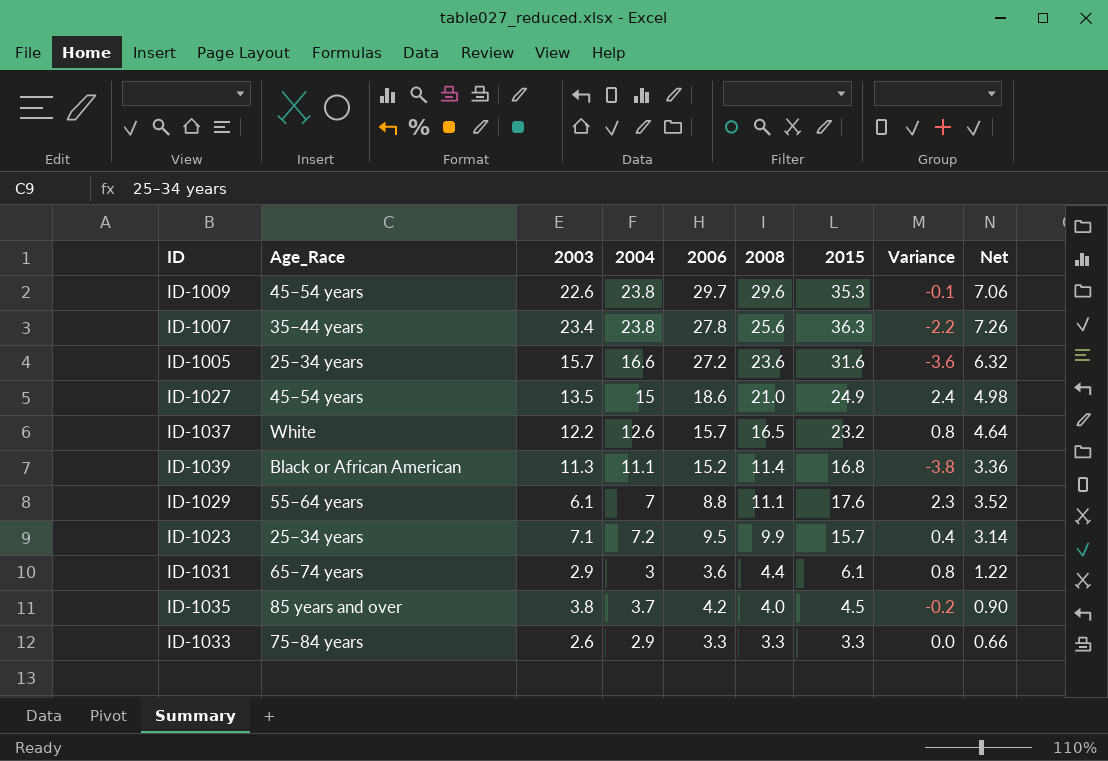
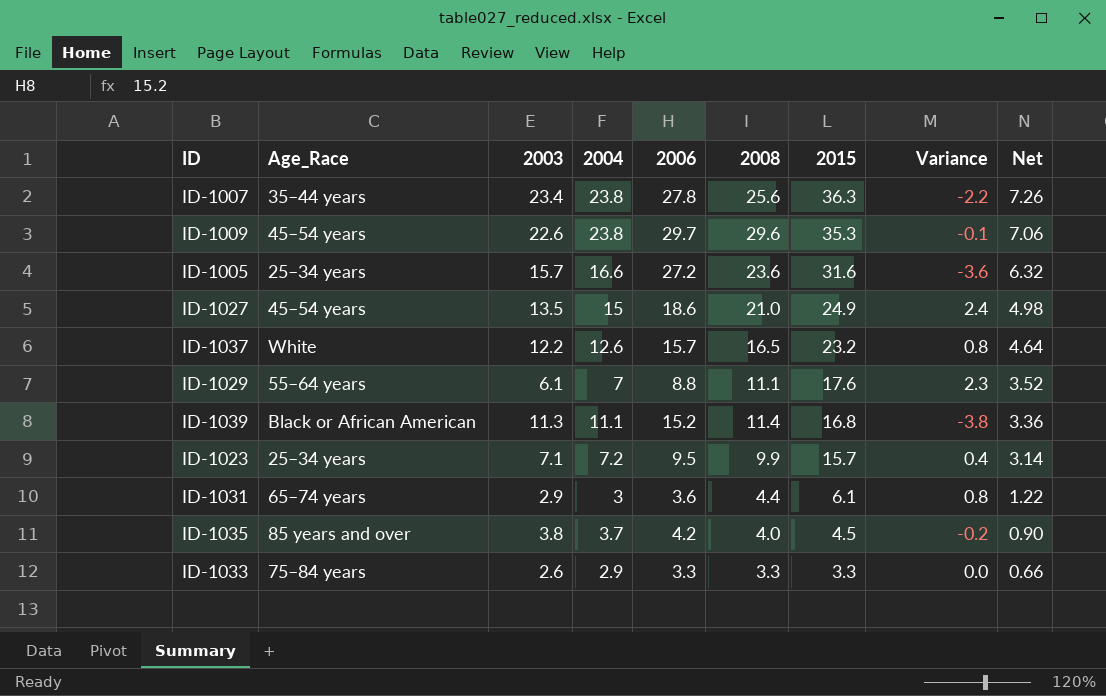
row order: 2008 descending -> 2015 descending

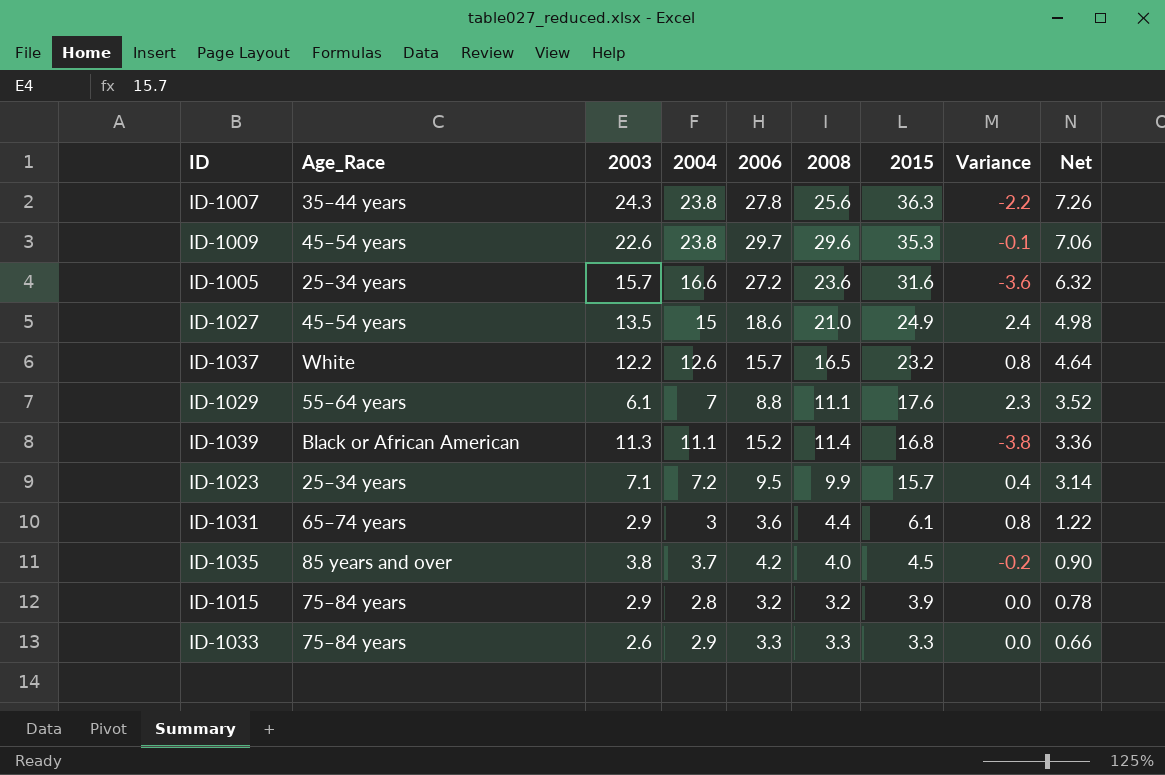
ID-1007 | 2003: 23.4 -> 24.3
row ID-1015: none -> 75–84 years | 2.9 | 2.8 | 3.2 | 3.2 | 3.9 | 0.0 | 0.78

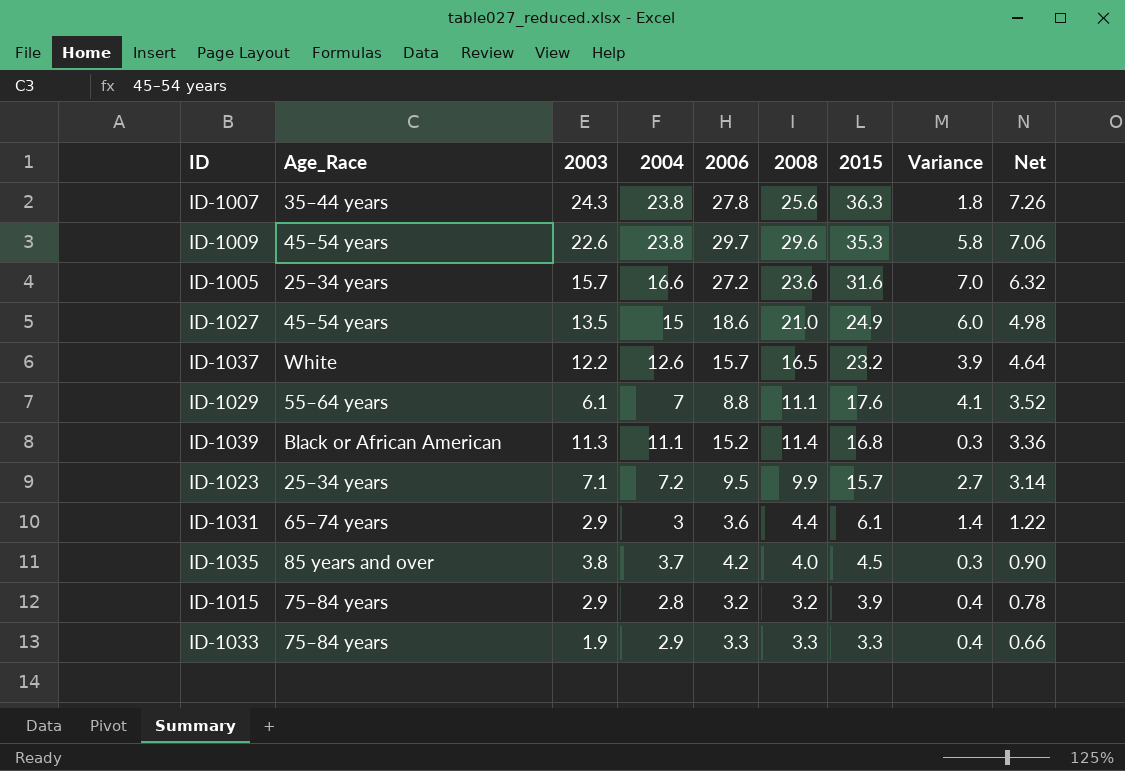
column Variance | formula: [2008] - [2006] -> [2008] - [2004]
ID-1033 | 2003: 2.6 -> 1.9

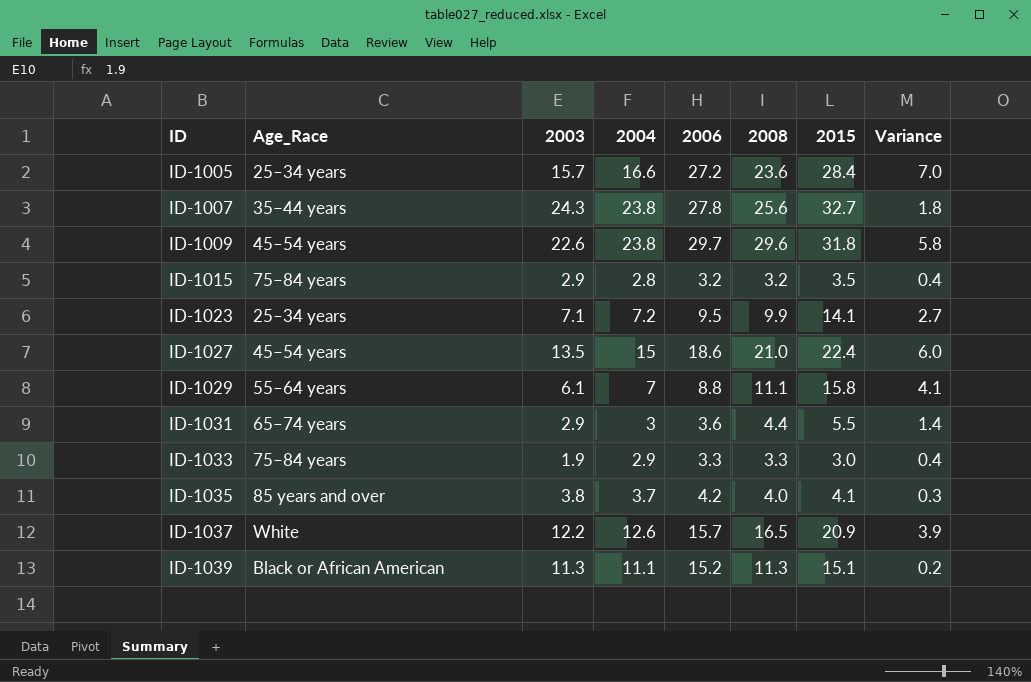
row order: 2015 descending -> ID ascending
column Net | formula: [2015] * 0.2 -> none
ID-1005 | 2015: 31.6 -> 28.4
ID-1007 | 2015: 36.3 -> 32.7
ID-1009 | 2015: 35.3 -> 31.8
ID-1015 | 2015: 3.9 -> 3.5
ID-1023 | 2015: 15.7 -> 14.1
ID-1027 | 2015: 24.9 -> 22.4
ID-1029 | 2015: 17.6 -> 15.8
ID-1031 | 2015: 6.1 -> 5.5
ID-1033 | 2015: 3.3 -> 3.0
ID-1035 | 2015: 4.5 -> 4.1
ID-1037 | 2015: 23.2 -> 20.9
ID-1039 | 2008: 11.4 -> 11.3
ID-1039 | 2015: 16.8 -> 15.1
ID-1039 | Variance: 0.3 -> 0.2

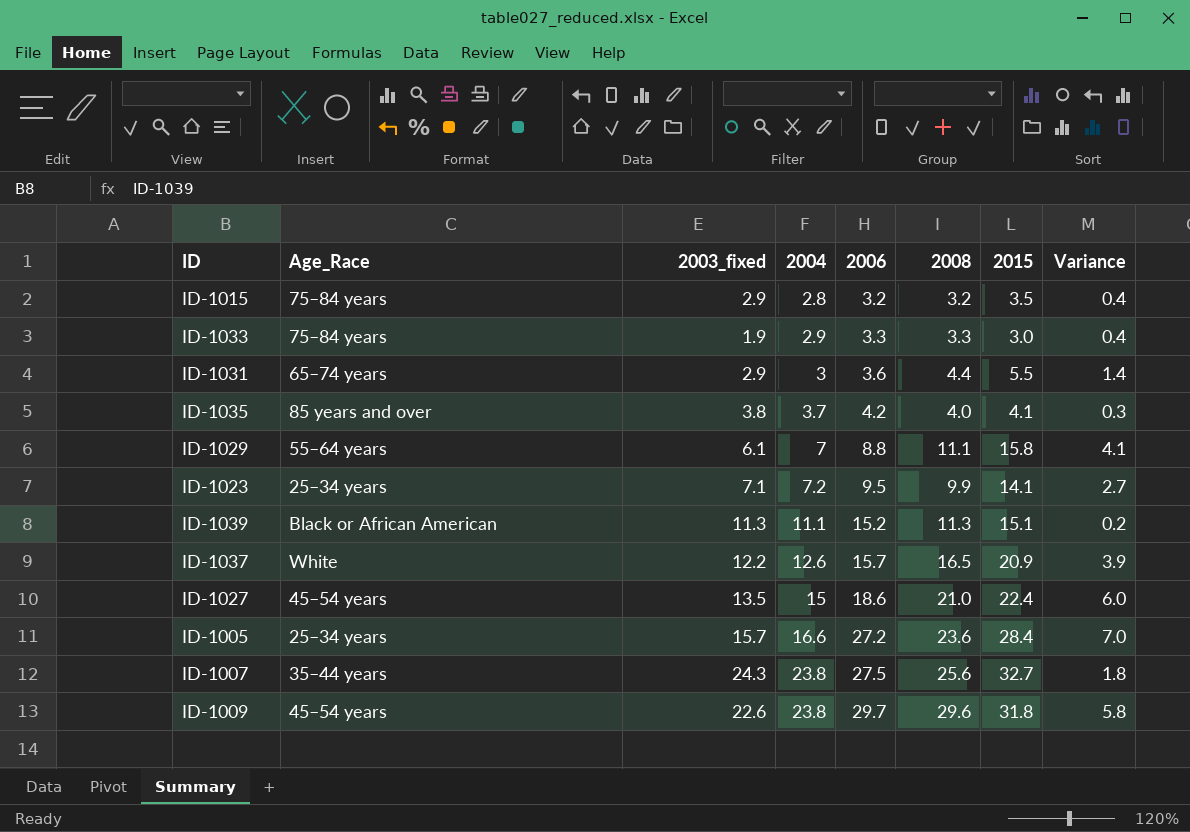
row order: ID ascending -> 2004 ascending
column name: 2003 -> 2003_fixed
ID-1007 | 2006: 27.8 -> 27.5

